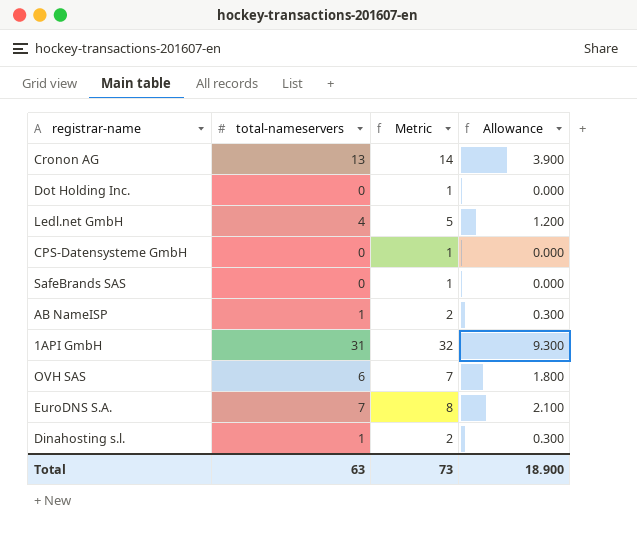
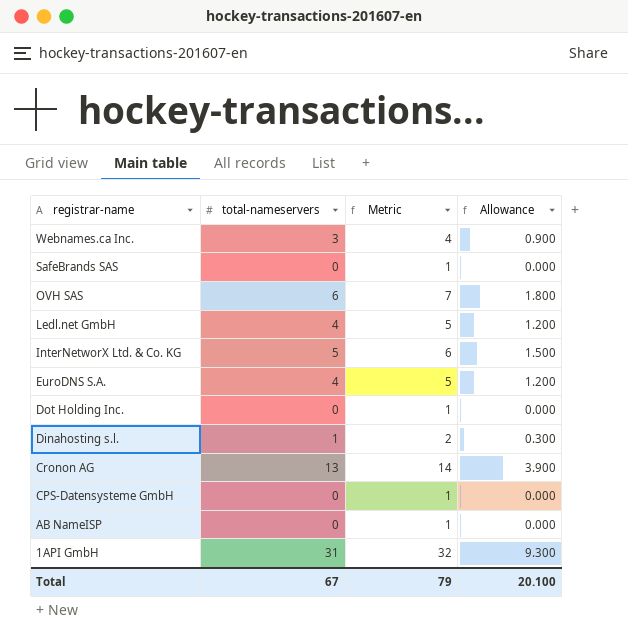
row order: none -> registrar-name descending
row Webnames.ca Inc.: none -> 3 | 4 | 0.900
row InterNetworX Ltd. & Co. KG: none -> 5 | 6 | 1.500
EuroDNS S.A. | total-nameservers: 7 -> 4
EuroDNS S.A. | Metric: 8 -> 5
EuroDNS S.A. | Allowance: 2.100 -> 1.200
AB NameISP | total-nameservers: 1 -> 0
AB NameISP | Metric: 2 -> 1
AB NameISP | Allowance: 0.300 -> 0.000
Total | total-nameservers: 63 -> 67
Total | Metric: 73 -> 79
Total | Allowance: 18.900 -> 20.100

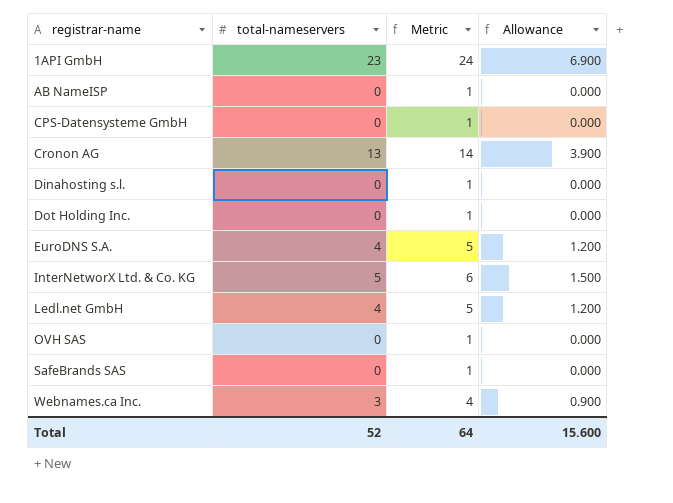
row order: registrar-name descending -> registrar-name ascending
1API GmbH | total-nameservers: 31 -> 23
1API GmbH | Metric: 32 -> 24
1API GmbH | Allowance: 9.300 -> 6.900
Dinahosting s.l. | total-nameservers: 1 -> 0
Dinahosting s.l. | Metric: 2 -> 1
Dinahosting s.l. | Allowance: 0.300 -> 0.000
OVH SAS | total-nameservers: 6 -> 0
OVH SAS | Metric: 7 -> 1
OVH SAS | Allowance: 1.800 -> 0.000
Total | total-nameservers: 67 -> 52
Total | Metric: 79 -> 64
Total | Allowance: 20.100 -> 15.600

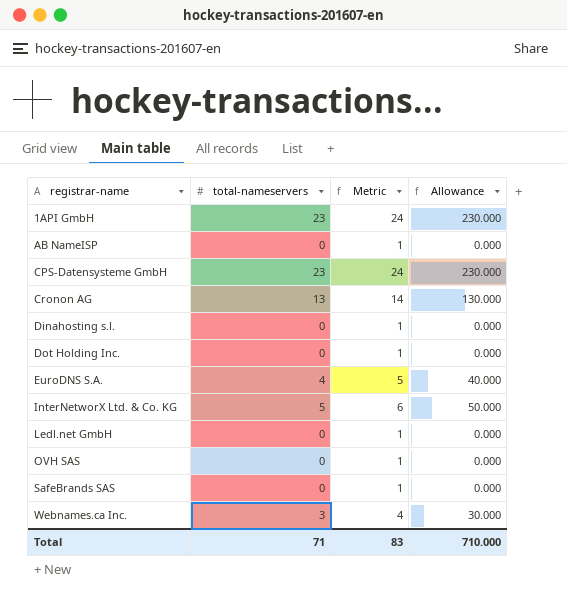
column Allowance | formula: [total-nameservers] * 0.3 -> [total-nameservers] * 10
CPS-Datensysteme GmbH | total-nameservers: 0 -> 23
CPS-Datensysteme GmbH | Metric: 1 -> 24
Ledl.net GmbH | total-nameservers: 4 -> 0
Ledl.net GmbH | Metric: 5 -> 1
Total | total-nameservers: 52 -> 71
Total | Metric: 64 -> 83
Total | Allowance: 15.600 -> 710.000

